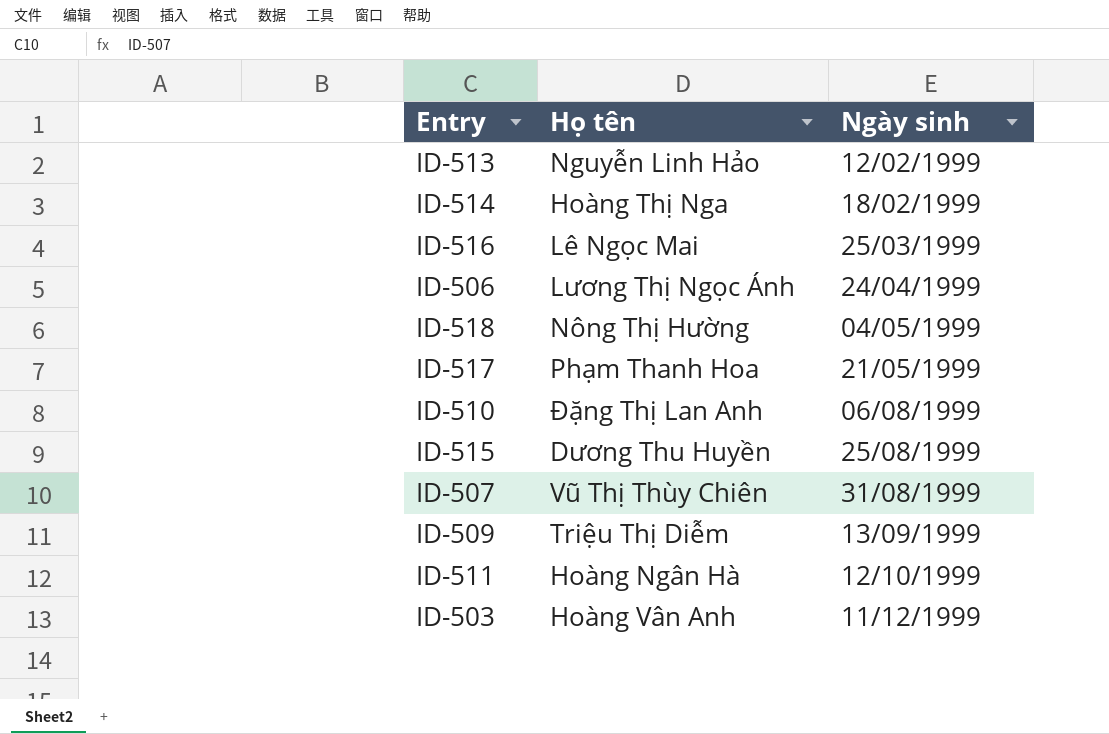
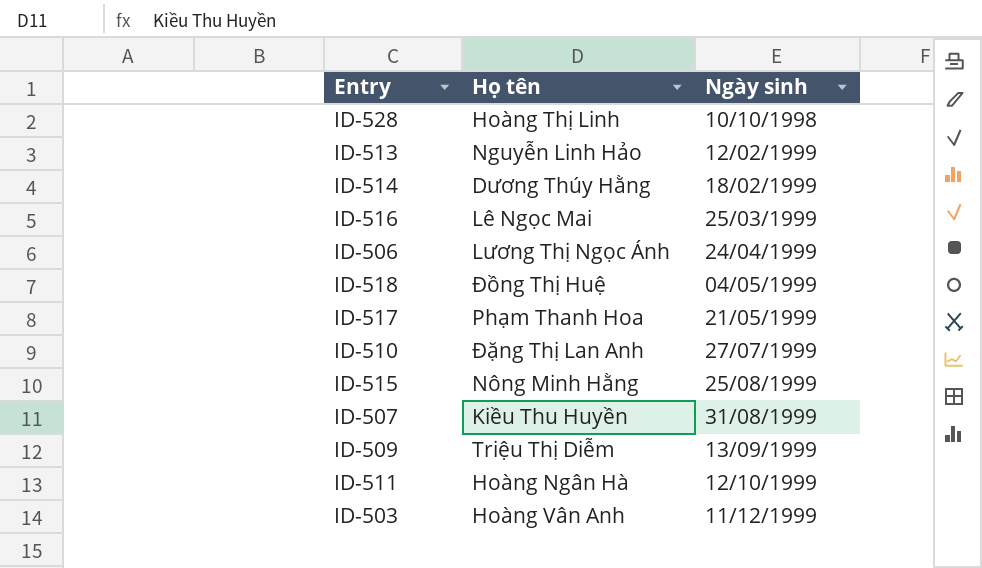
row ID-528: none -> Hoàng Thị Linh | 10/10/1998
ID-514 | Họ tên: Hoàng Thị Nga -> Dương Thúy Hằng
ID-518 | Họ tên: Nông Thị Hường -> Đồng Thị Huệ
ID-510 | Ngày sinh: 06/08/1999 -> 27/07/1999
ID-515 | Họ tên: Dương Thu Huyền -> Nông Minh Hằng
ID-507 | Họ tên: Vũ Thị Thùy Chiên -> Kiều Thu Huyền

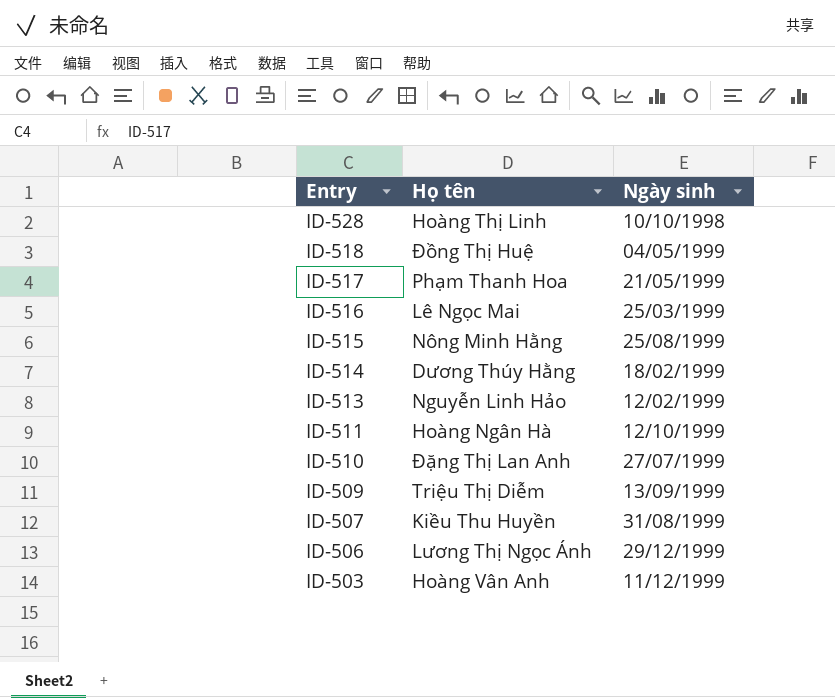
row order: Ngày sinh ascending -> Entry descending
ID-506 | Ngày sinh: 24/04/1999 -> 29/12/1999

